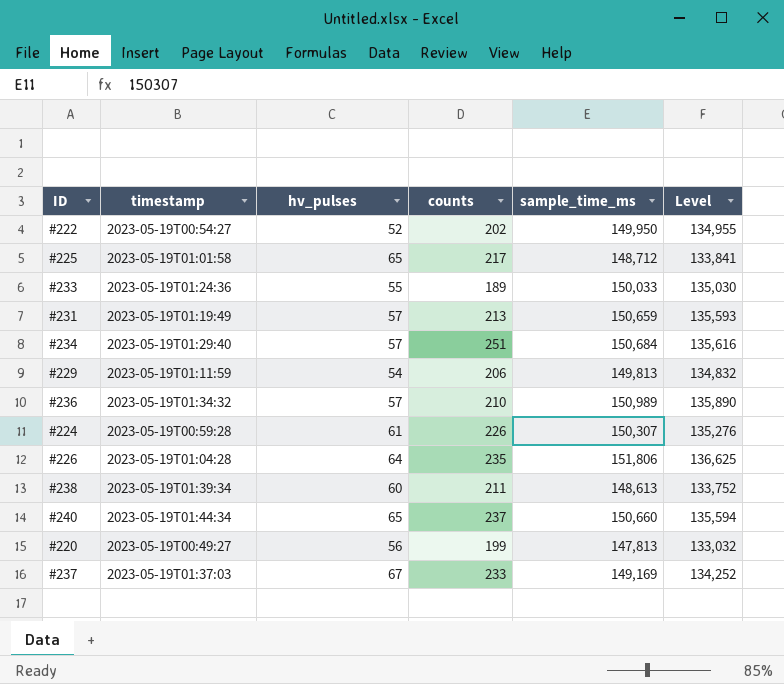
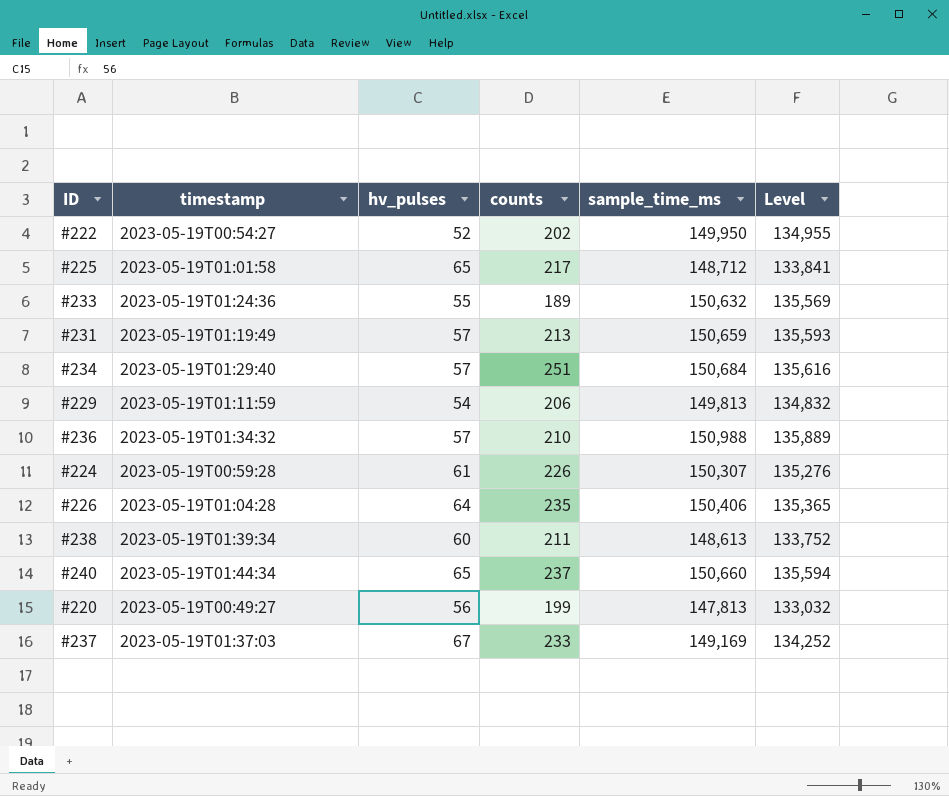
#233 | sample_time_ms: 150,033 -> 150,632
#233 | Level: 135,030 -> 135,569
#236 | sample_time_ms: 150,989 -> 150,988
#236 | Level: 135,890 -> 135,889
#226 | sample_time_ms: 151,806 -> 150,406
#226 | Level: 136,625 -> 135,365

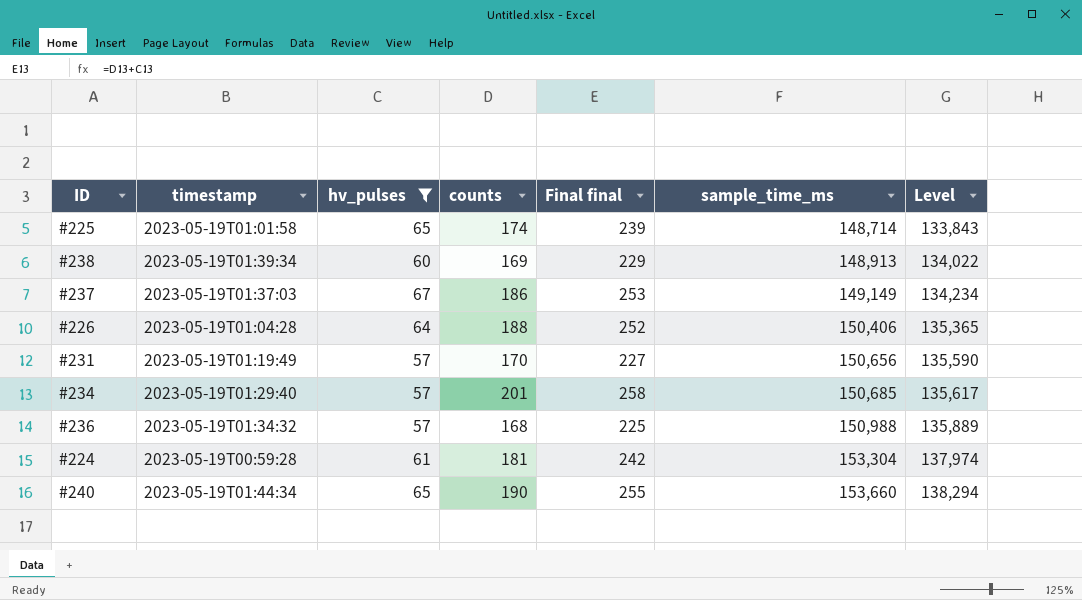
filter: none -> hv_pulses >= 57
row order: none -> sample_time_ms ascending
column Final final | formula: none -> [hv_pulses] + [counts]
#225 | counts: 217 -> 174
#225 | sample_time_ms: 148,712 -> 148,714
#225 | Level: 133,841 -> 133,843
#238 | counts: 211 -> 169
#238 | sample_time_ms: 148,613 -> 148,913
#238 | Level: 133,752 -> 134,022
#237 | counts: 233 -> 186
#237 | sample_time_ms: 149,169 -> 149,149
#237 | Level: 134,252 -> 134,234
#226 | counts: 235 -> 188
#231 | counts: 213 -> 170
#231 | sample_time_ms: 150,659 -> 150,656
#231 | Level: 135,593 -> 135,590
#234 | counts: 251 -> 201
#234 | sample_time_ms: 150,684 -> 150,685
#234 | Level: 135,616 -> 135,617
#236 | counts: 210 -> 168
#224 | counts: 226 -> 181
#224 | sample_time_ms: 150,307 -> 153,304
#224 | Level: 135,276 -> 137,974
#240 | counts: 237 -> 190
#240 | sample_time_ms: 150,660 -> 153,660
#240 | Level: 135,594 -> 138,294

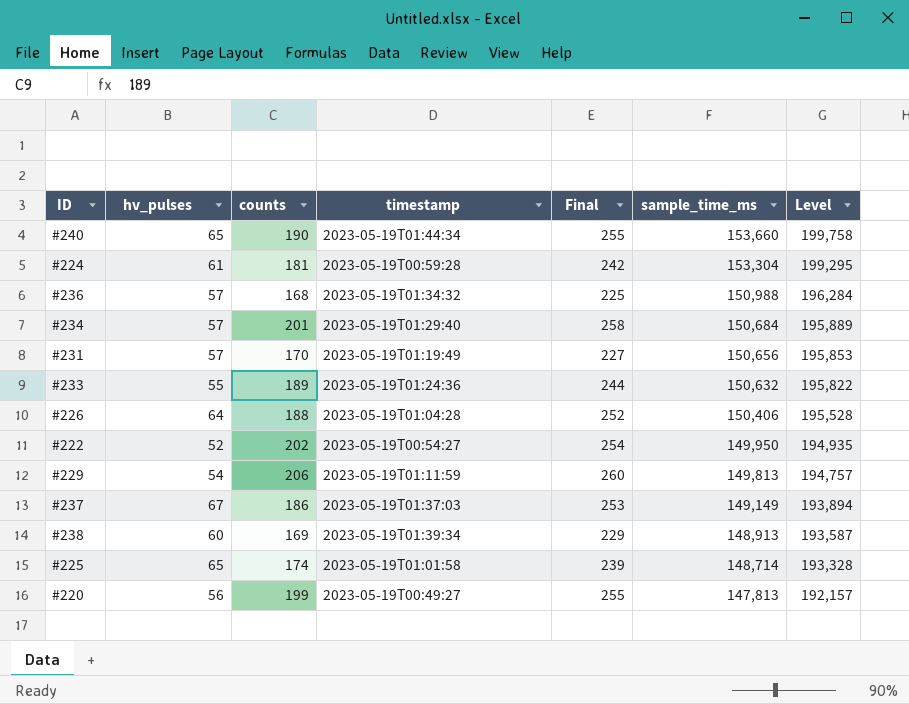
filter: hv_pulses >= 57 -> none
row order: sample_time_ms ascending -> sample_time_ms descending
column timestamp | position: 2 -> 4
column name: Final final -> Final
column Level | formula: [sample_time_ms] * 0.9 -> [sample_time_ms] * 1.3
#234 | sample_time_ms: 150,685 -> 150,684

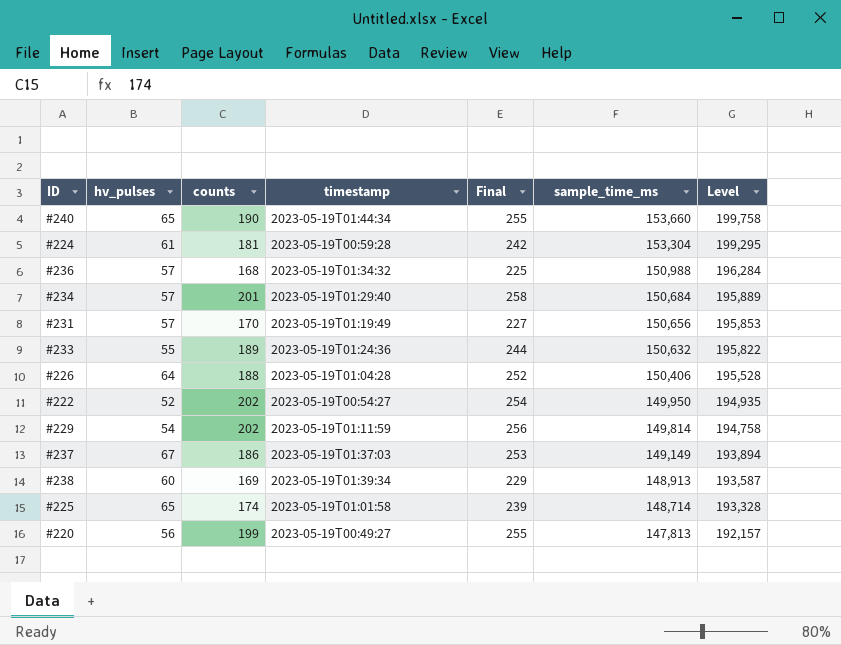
#229 | counts: 206 -> 202
#229 | Final: 260 -> 256
#229 | sample_time_ms: 149,813 -> 149,814
#229 | Level: 194,757 -> 194,758

